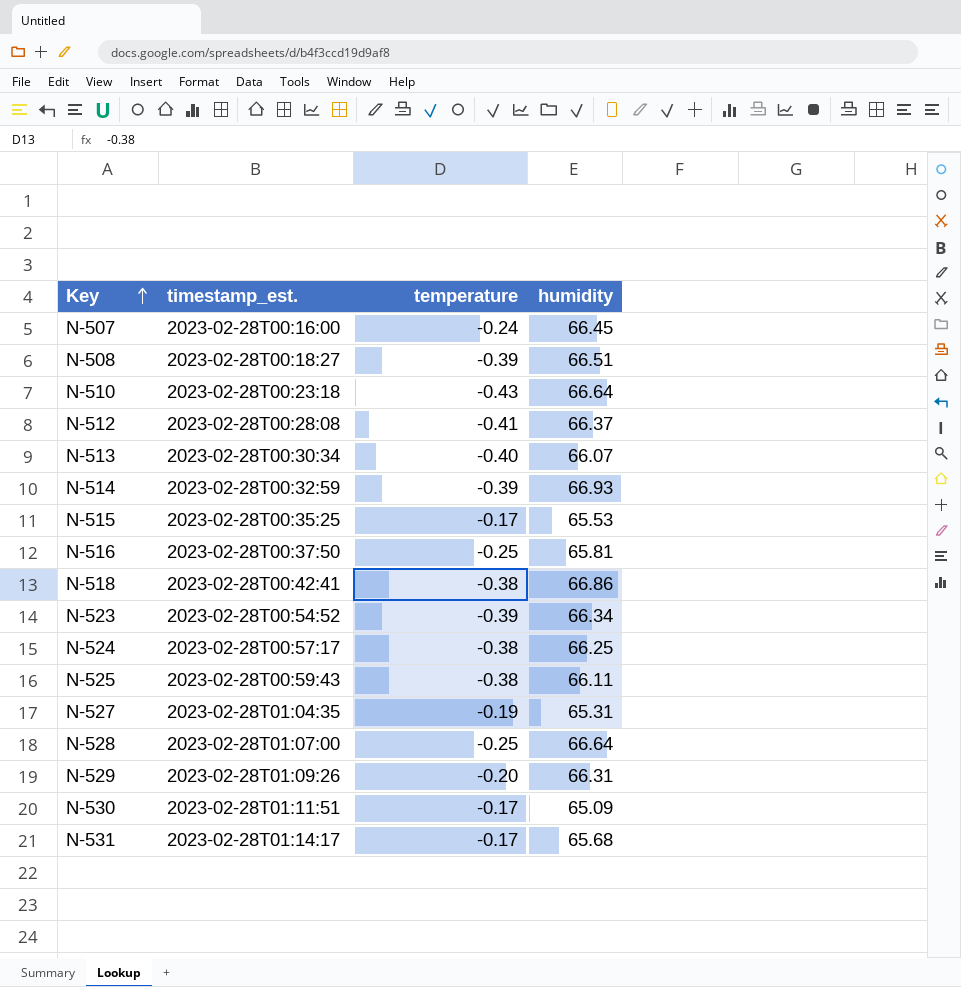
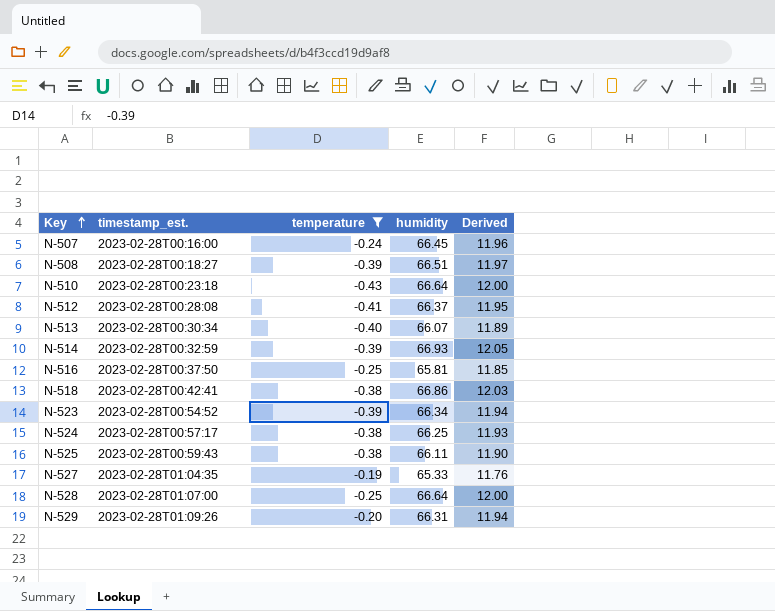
filter: none -> temperature != -0.17
column Derived | formula: none -> [humidity] * 0.18
N-527 | humidity: 65.31 -> 65.33

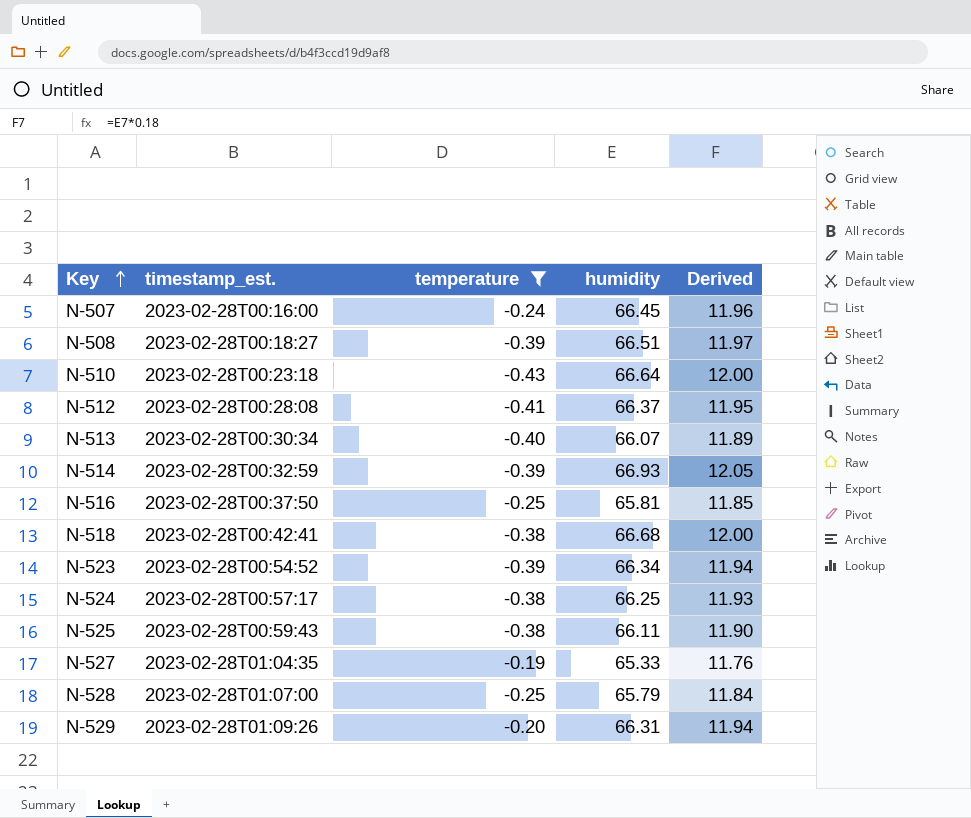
N-518 | humidity: 66.86 -> 66.68
N-518 | Derived: 12.03 -> 12.00
N-528 | humidity: 66.64 -> 65.79
N-528 | Derived: 12.00 -> 11.84

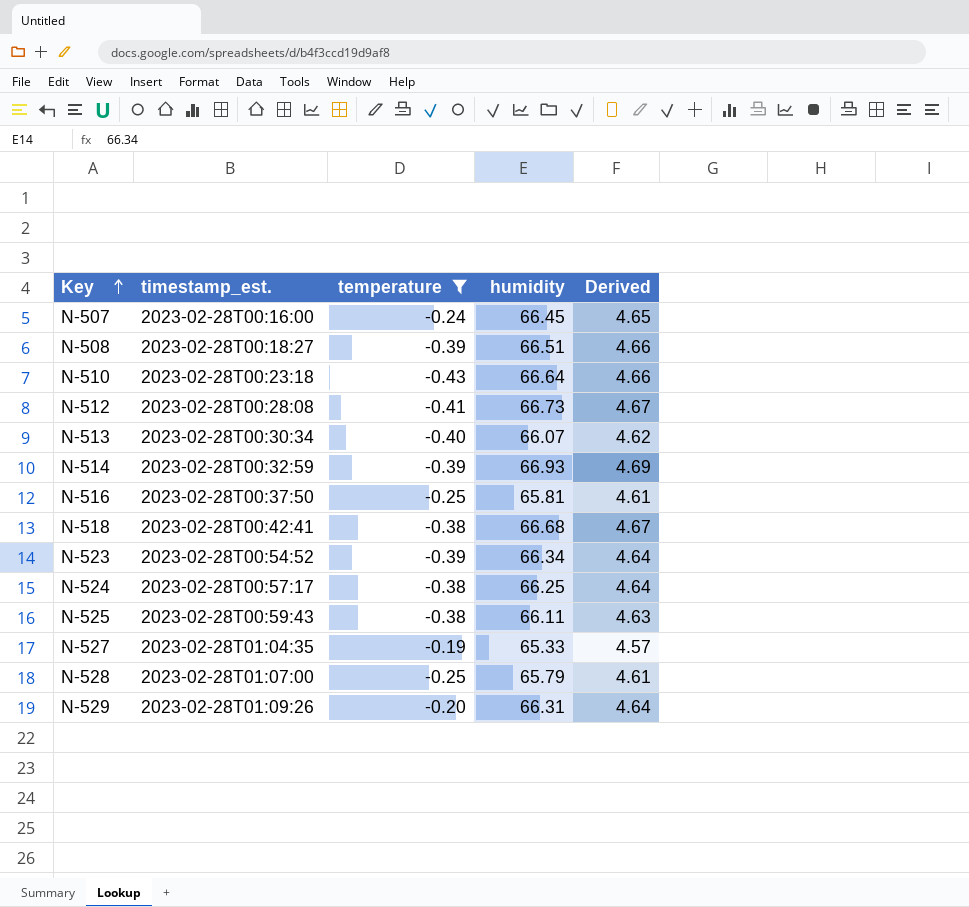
column Derived | formula: [humidity] * 0.18 -> [humidity] * 0.07
N-512 | humidity: 66.37 -> 66.73

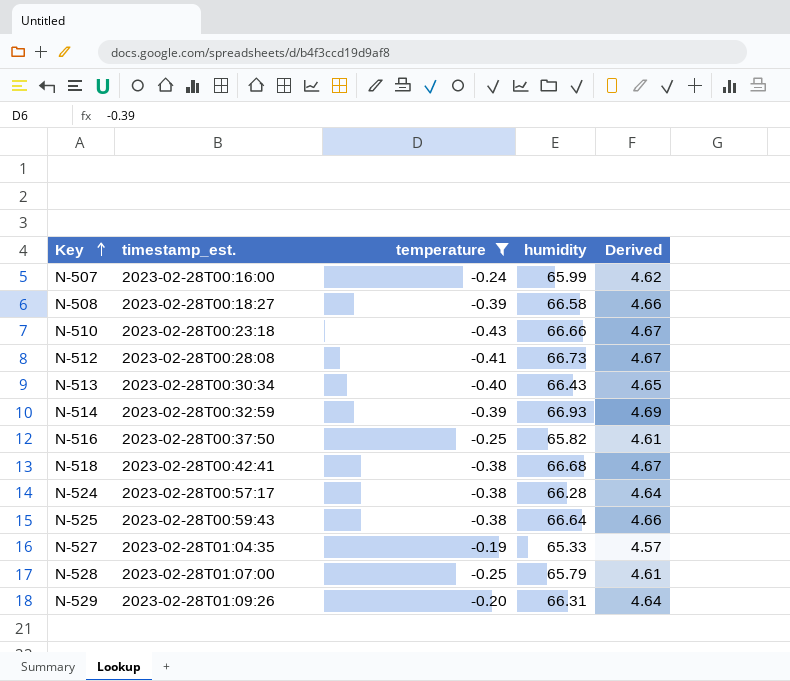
row N-523: 2023-02-28T00:54:52 | -0.39 | 66.34 | 4.64 -> none
N-507 | humidity: 66.45 -> 65.99
N-507 | Derived: 4.65 -> 4.62
N-508 | humidity: 66.51 -> 66.58
N-510 | humidity: 66.64 -> 66.66
N-510 | Derived: 4.66 -> 4.67
N-513 | humidity: 66.07 -> 66.43
N-513 | Derived: 4.62 -> 4.65
N-516 | humidity: 65.81 -> 65.82
N-524 | humidity: 66.25 -> 66.28
N-525 | humidity: 66.11 -> 66.64
N-525 | Derived: 4.63 -> 4.66

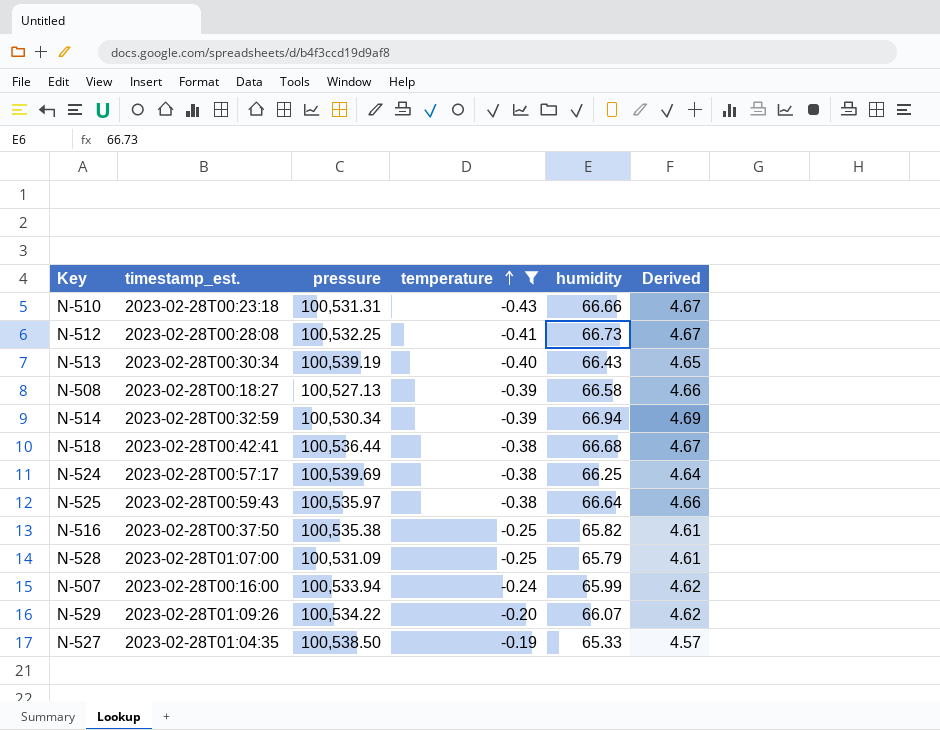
row order: Key ascending -> temperature ascending
column pressure | position: none -> 3
N-514 | humidity: 66.93 -> 66.94
N-524 | humidity: 66.28 -> 66.25
N-529 | humidity: 66.31 -> 66.07
N-529 | Derived: 4.64 -> 4.62

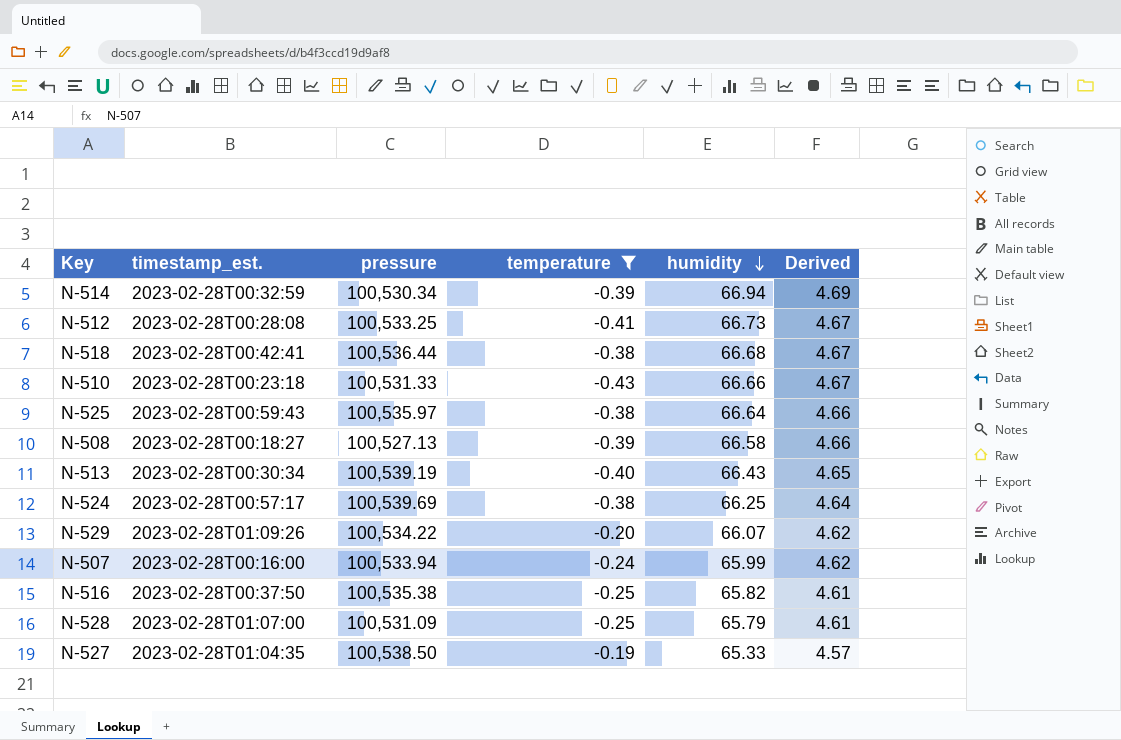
row order: temperature ascending -> humidity descending
N-512 | pressure: 100,532.25 -> 100,533.25
N-510 | pressure: 100,531.31 -> 100,531.33

